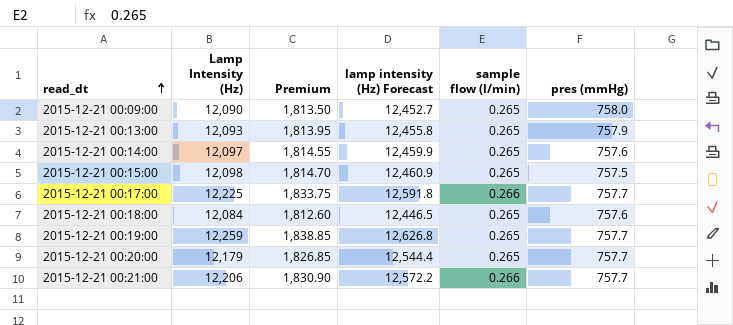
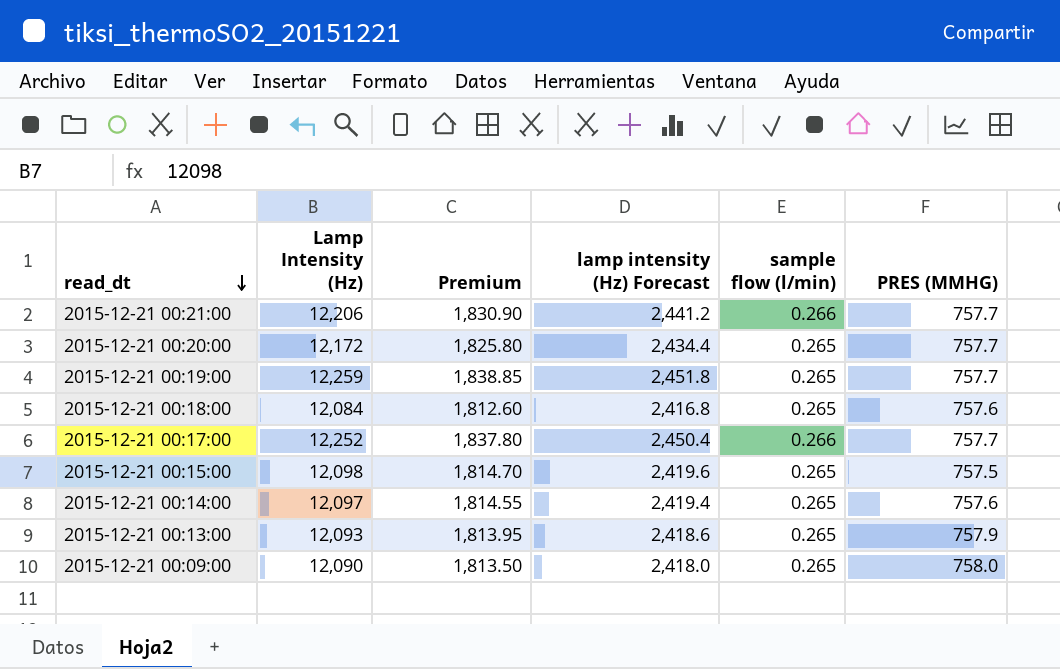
row order: read_dt ascending -> read_dt descending
column lamp intensity (Hz) Forecast | formula: [Lamp Intensity (Hz)] * 1.03 -> [Lamp Intensity (Hz)] * 0.2
column name: pres (mmHg) -> PRES (MMHG)
2015-12-21 00:20:00 | Lamp Intensity (Hz): 12,179 -> 12,172
2015-12-21 00:20:00 | Premium: 1,826.85 -> 1,825.80
2015-12-21 00:17:00 | Lamp Intensity (Hz): 12,225 -> 12,252
2015-12-21 00:17:00 | Premium: 1,833.75 -> 1,837.80

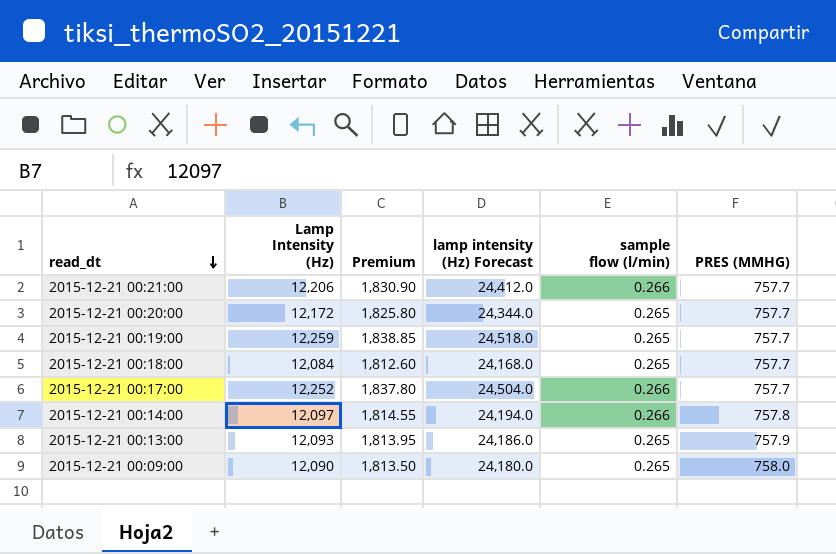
column lamp intensity (Hz) Forecast | formula: [Lamp Intensity (Hz)] * 0.2 -> [Lamp Intensity (Hz)] * 2
row 2015-12-21 00:15:00: 12,098 | 1,814.70 | 2,419.6 | 0.265 | 757.5 -> none
2015-12-21 00:18:00 | PRES (MMHG): 757.6 -> 757.7
2015-12-21 00:14:00 | sample flow (l/min): 0.265 -> 0.266
2015-12-21 00:14:00 | PRES (MMHG): 757.6 -> 757.8

